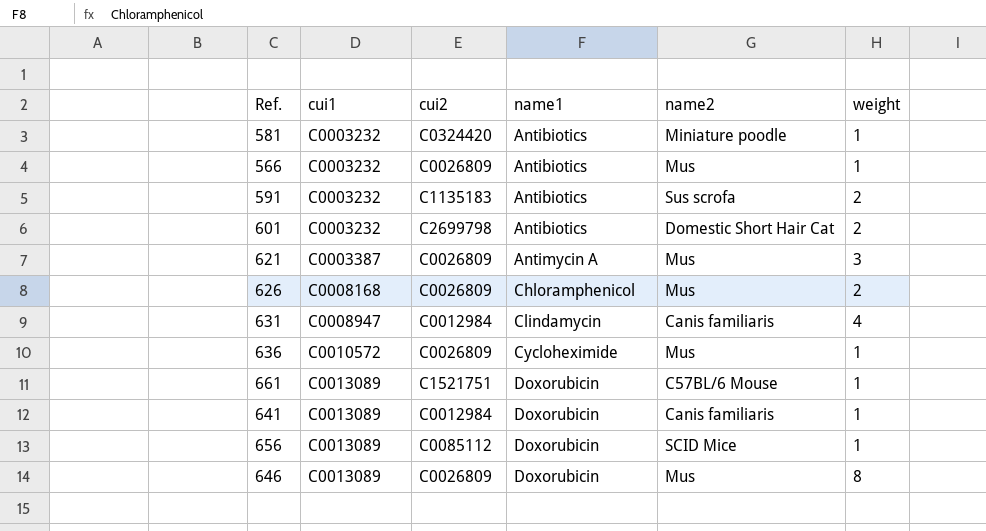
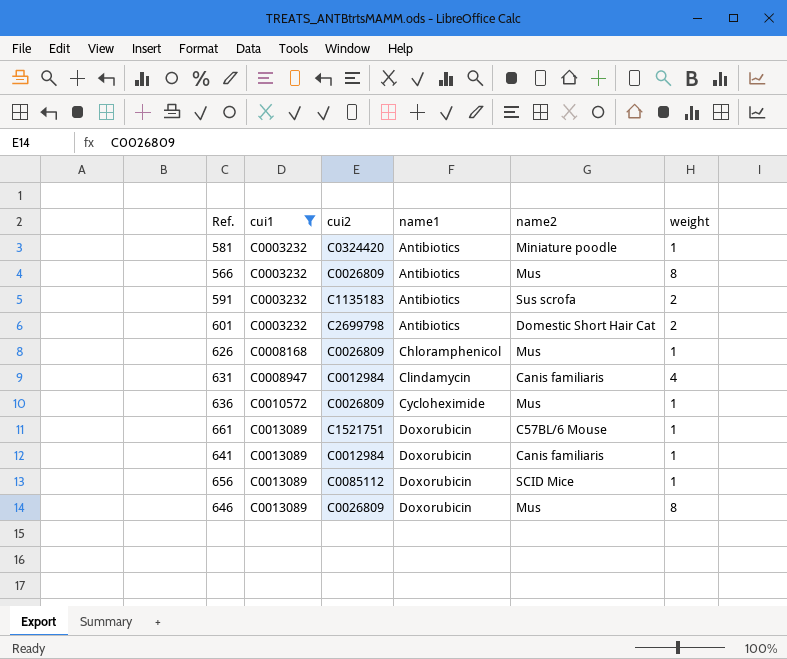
filter: none -> cui1 != C0003387
566 | weight: 1 -> 8
626 | weight: 2 -> 1

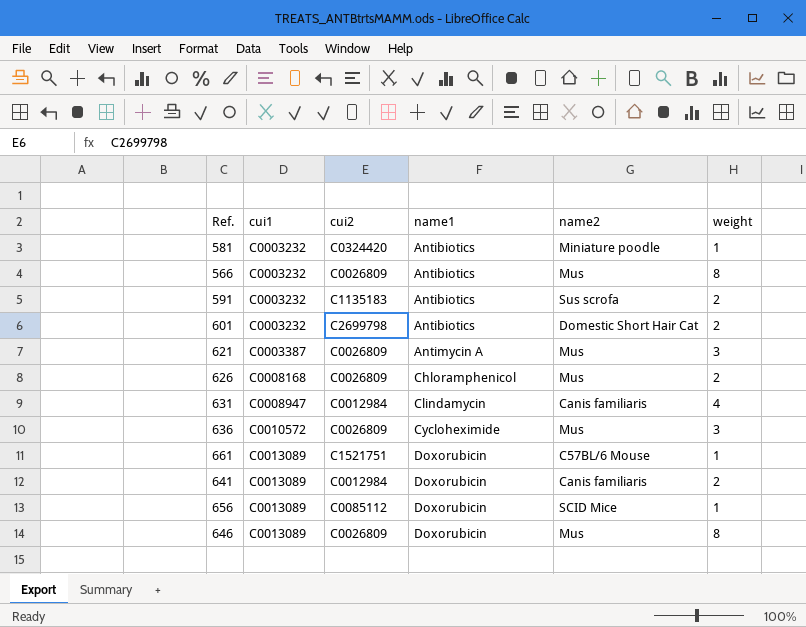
filter: cui1 != C0003387 -> none
626 | weight: 1 -> 2
636 | weight: 1 -> 3
641 | weight: 1 -> 2

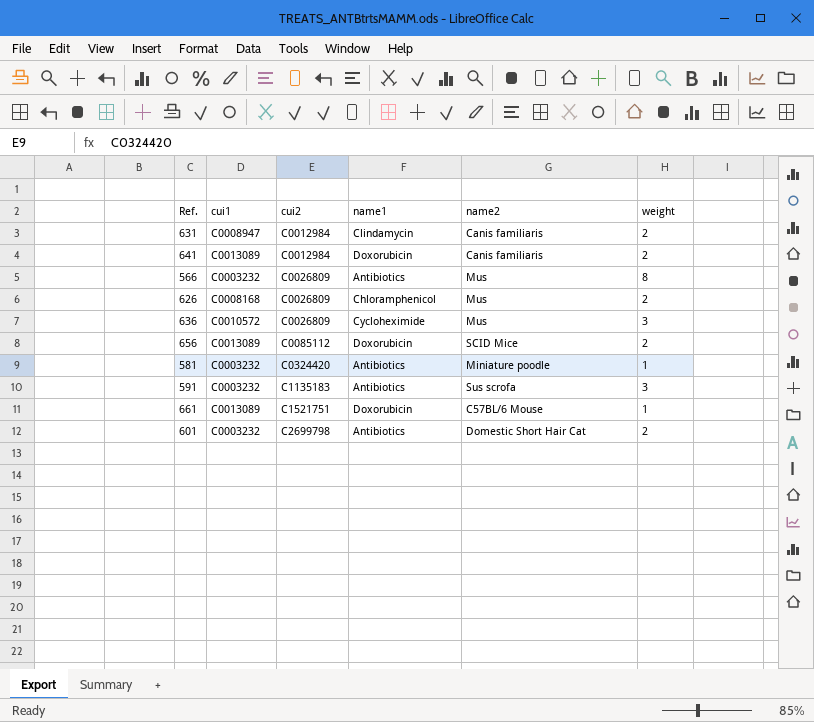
row order: cui1 ascending -> cui2 ascending
row 621: C0003387 | C0026809 | Antimycin A | Mus | 3 -> none
row 646: C0013089 | C0026809 | Doxorubicin | Mus | 8 -> none
631 | weight: 4 -> 2
656 | weight: 1 -> 2
591 | weight: 2 -> 3

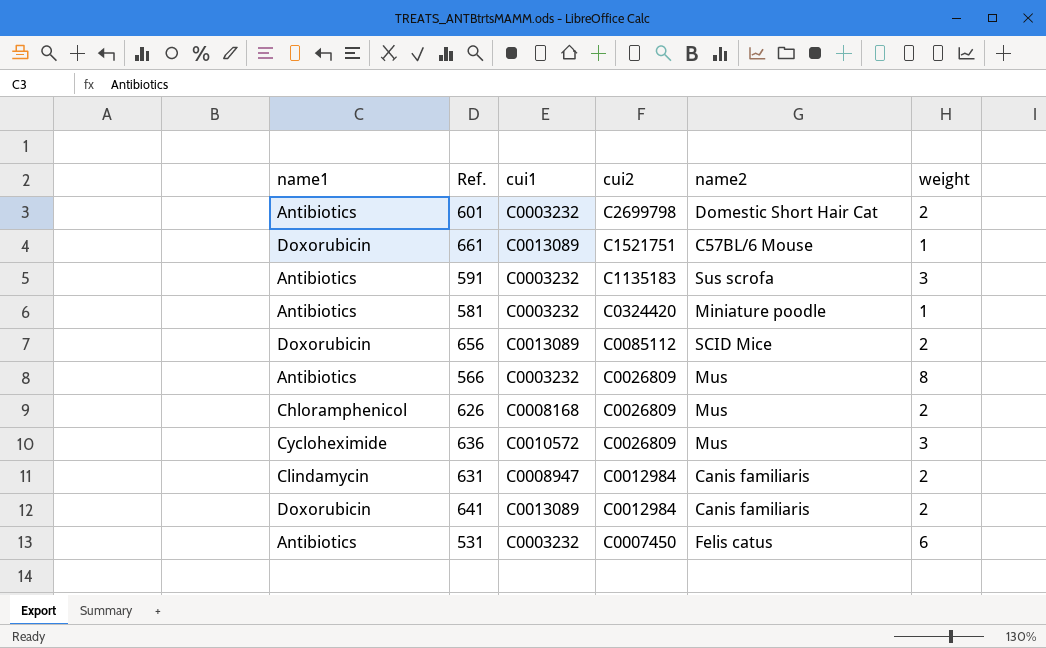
row order: cui2 ascending -> cui2 descending
column name1 | position: 4 -> 1
row 531: none -> Antibiotics | C0003232 | C0007450 | Felis catus | 6

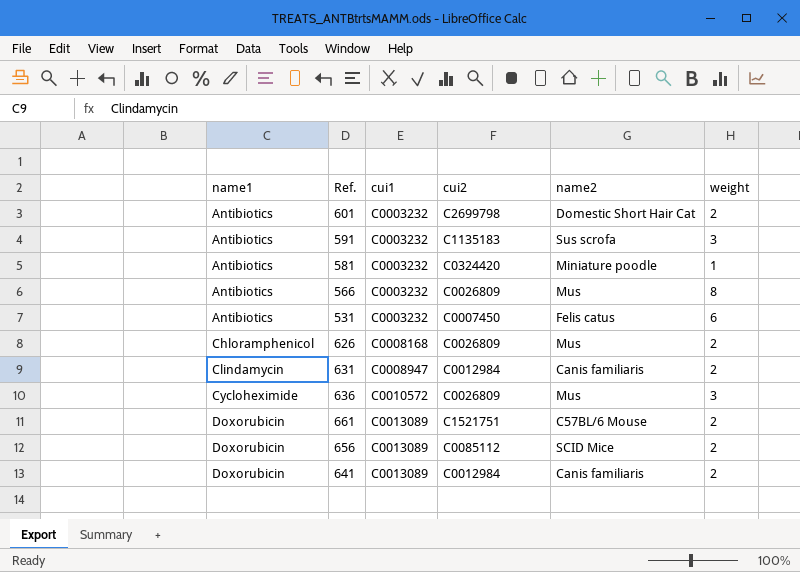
row order: cui2 descending -> name1 ascending
661 | weight: 1 -> 2

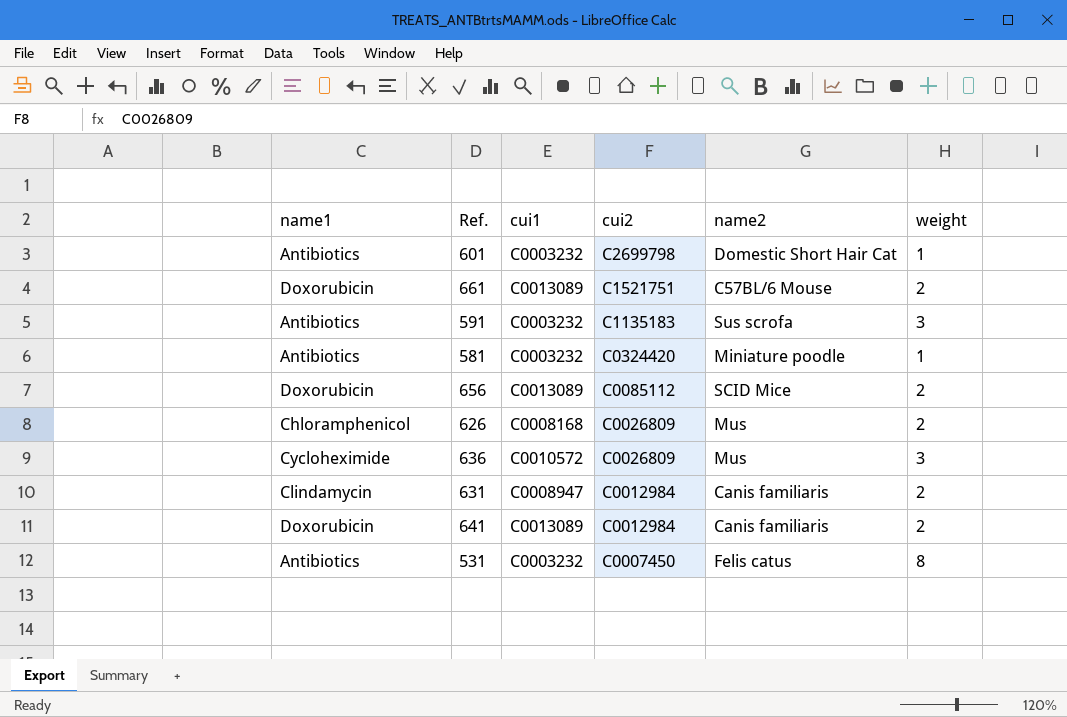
row order: name1 ascending -> cui2 descending
row 566: Antibiotics | C0003232 | C0026809 | Mus | 8 -> none
601 | weight: 2 -> 1
531 | weight: 6 -> 8

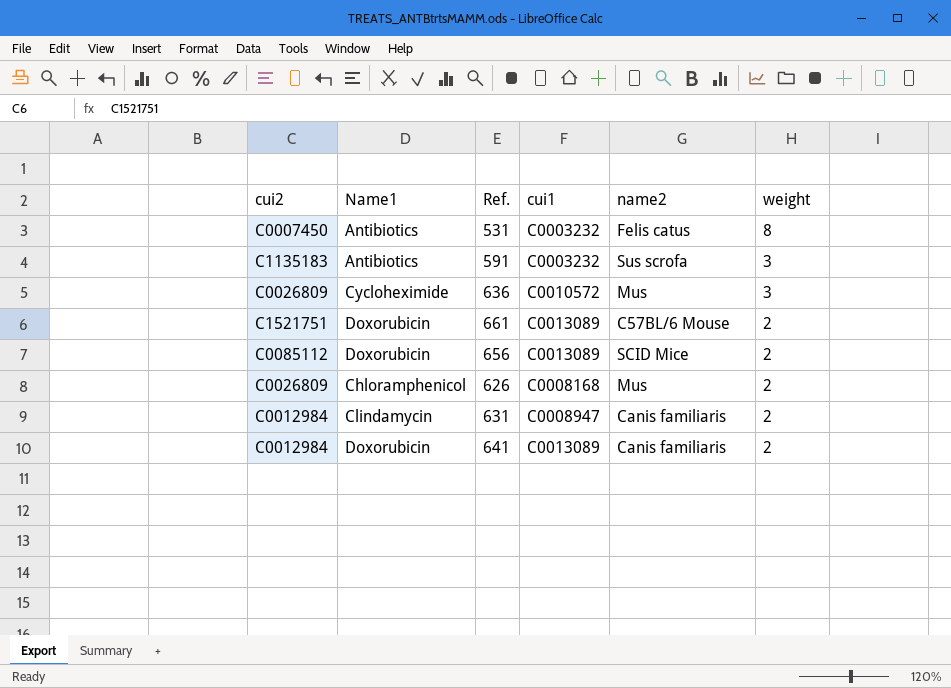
row order: cui2 descending -> weight descending
column cui2 | position: 4 -> 1
column name: name1 -> Name1
row 601: Antibiotics | C0003232 | C2699798 | Domestic Short Hair Cat | 1 -> none
row 581: Antibiotics | C0003232 | C0324420 | Miniature poodle | 1 -> none

